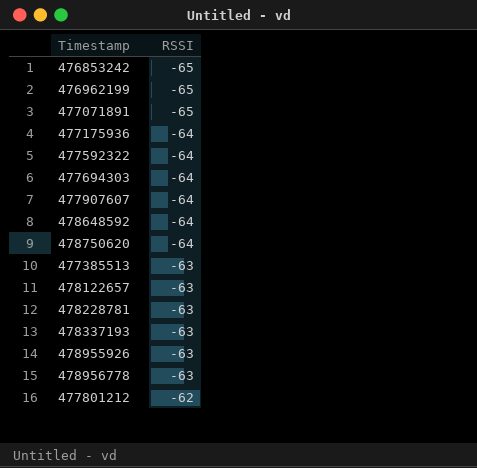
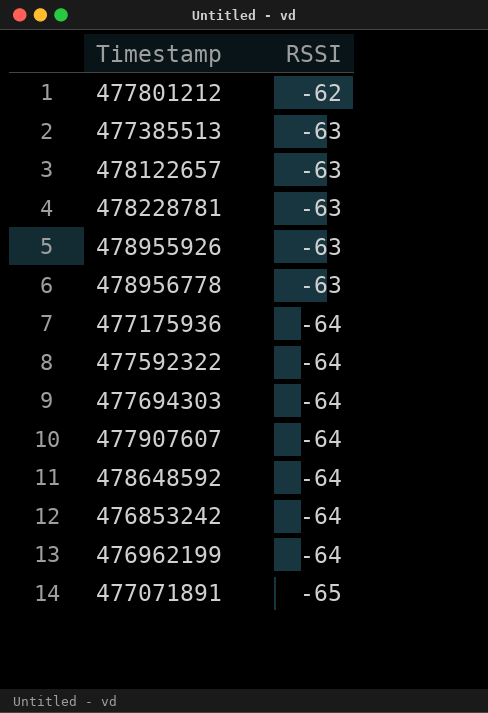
row order: RSSI ascending -> RSSI descending
row 478750620: -64 -> none
row 478337193: -63 -> none
476853242 | RSSI: -65 -> -64
476962199 | RSSI: -65 -> -64

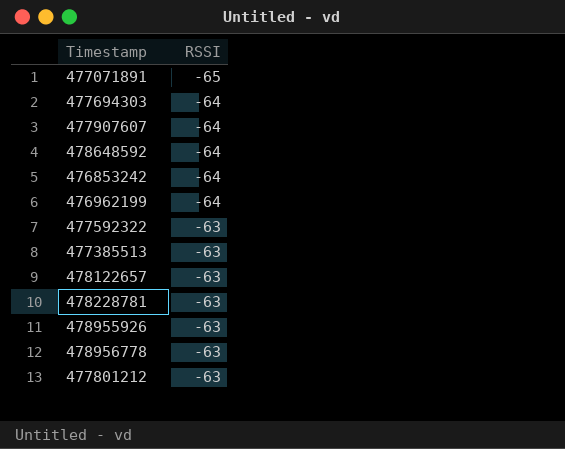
row order: RSSI descending -> RSSI ascending
row 477175936: -64 -> none
477592322 | RSSI: -64 -> -63
477801212 | RSSI: -62 -> -63

